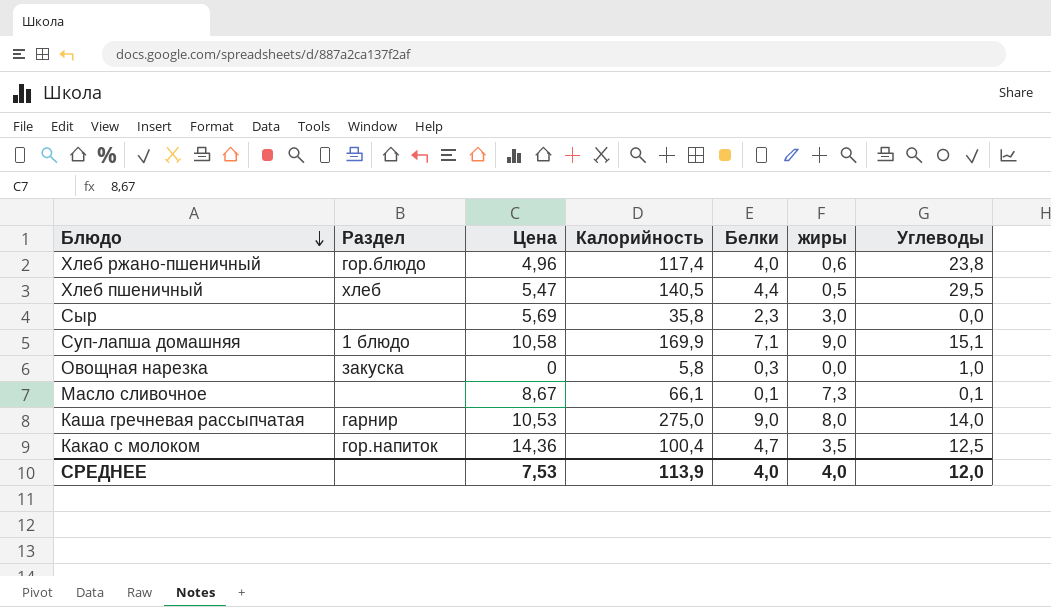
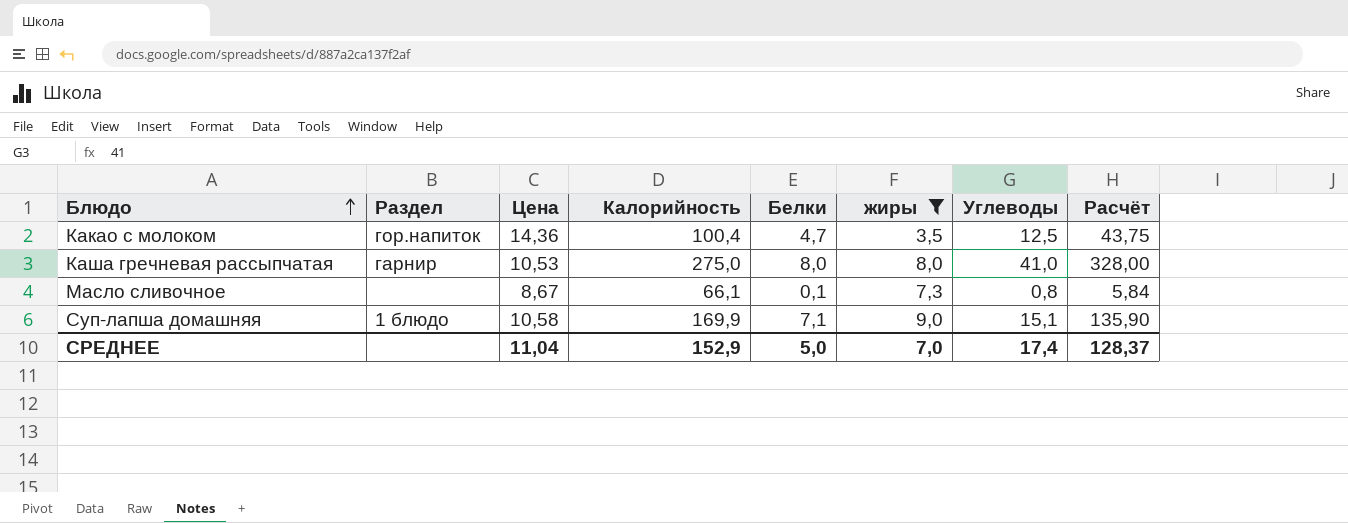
filter: none -> жиры >= 3,5
row order: Блюдо descending -> Блюдо ascending
column Расчёт | formula: none -> [жиры] * [Углеводы]
Каша гречневая рассыпчатая | Белки: 9,0 -> 8,0
Каша гречневая рассыпчатая | Углеводы: 14,0 -> 41,0
Масло сливочное | Углеводы: 0,1 -> 0,8
СРЕДНЕЕ | Цена: 7,53 -> 11,04
СРЕДНЕЕ | Калорийность: 113,9 -> 152,9
СРЕДНЕЕ | Белки: 4,0 -> 5,0
СРЕДНЕЕ | жиры: 4,0 -> 7,0
СРЕДНЕЕ | Углеводы: 12,0 -> 17,4

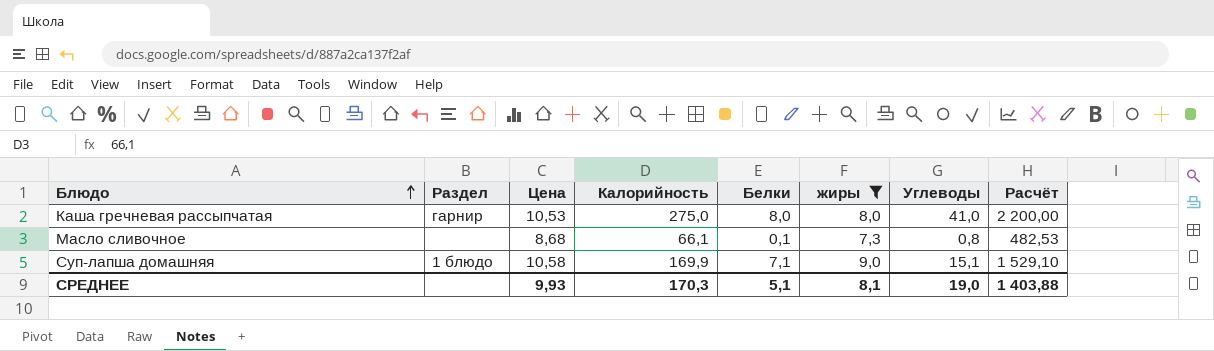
column Расчёт | formula: [жиры] * [Углеводы] -> [Калорийность] * [жиры]
row Какао с молоком: гор.напиток | 14,36 | 100,4 | 4,7 | 3,5 | 12,5 | 43,75 -> none
Масло сливочное | Цена: 8,67 -> 8,68
СРЕДНЕЕ | Цена: 11,04 -> 9,93
СРЕДНЕЕ | Калорийность: 152,9 -> 170,3
СРЕДНЕЕ | Белки: 5,0 -> 5,1
СРЕДНЕЕ | жиры: 7,0 -> 8,1
СРЕДНЕЕ | Углеводы: 17,4 -> 19,0
СРЕДНЕЕ | Расчёт: 128,37 -> 1 403,88

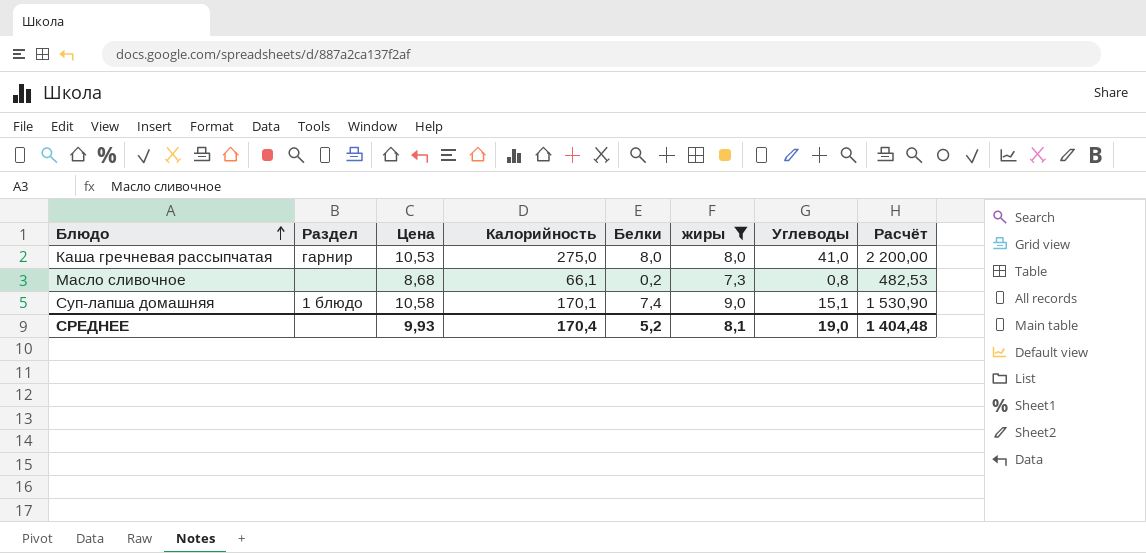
Масло сливочное | Белки: 0,1 -> 0,2
Суп-лапша домашняя | Калорийность: 169,9 -> 170,1
Суп-лапша домашняя | Белки: 7,1 -> 7,4
Суп-лапша домашняя | Расчёт: 1 529,10 -> 1 530,90
СРЕДНЕЕ | Калорийность: 170,3 -> 170,4
СРЕДНЕЕ | Белки: 5,1 -> 5,2
СРЕДНЕЕ | Расчёт: 1 403,88 -> 1 404,48

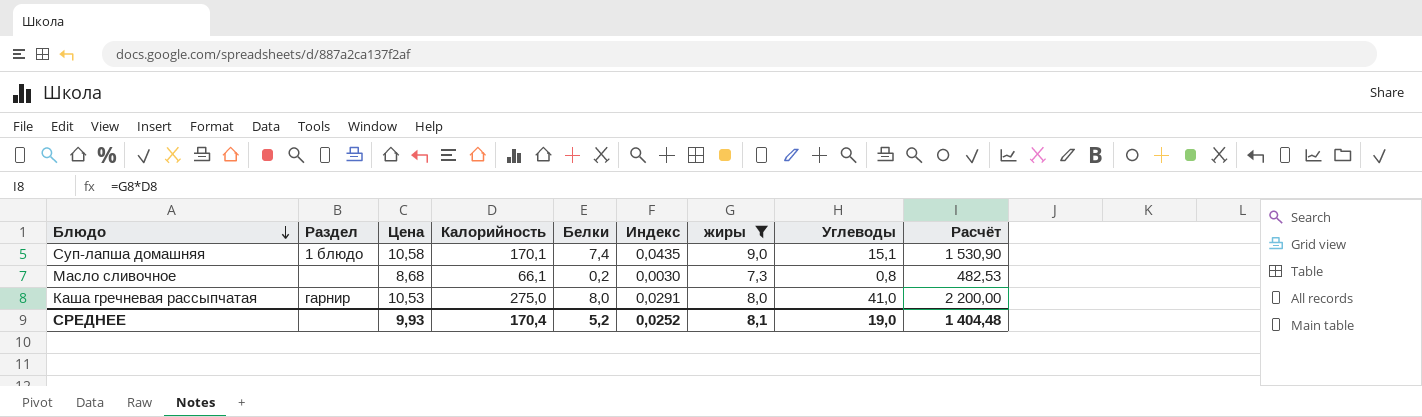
row order: Блюдо ascending -> Блюдо descending
column Индекс | formula: none -> [Белки] / [Калорийность]

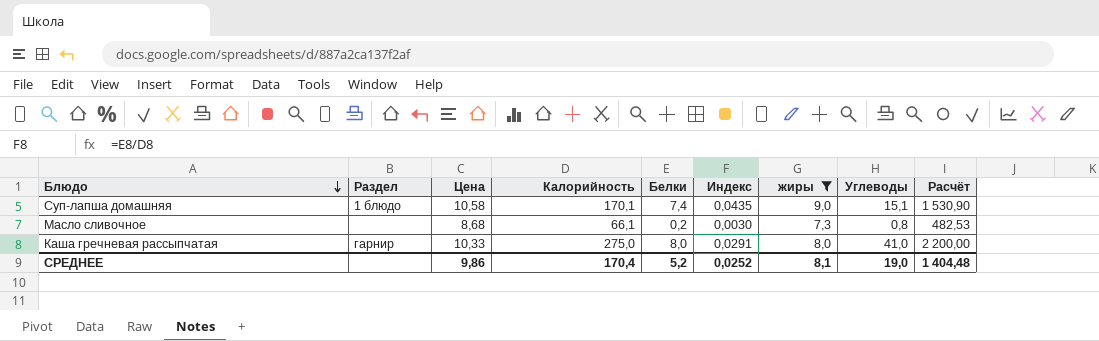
Каша гречневая рассыпчатая | Цена: 10,53 -> 10,33
СРЕДНЕЕ | Цена: 9,93 -> 9,86

